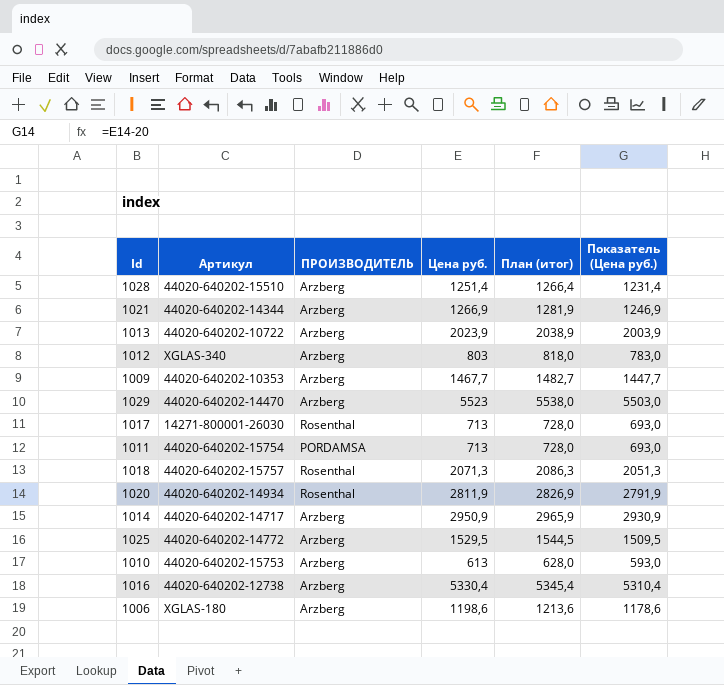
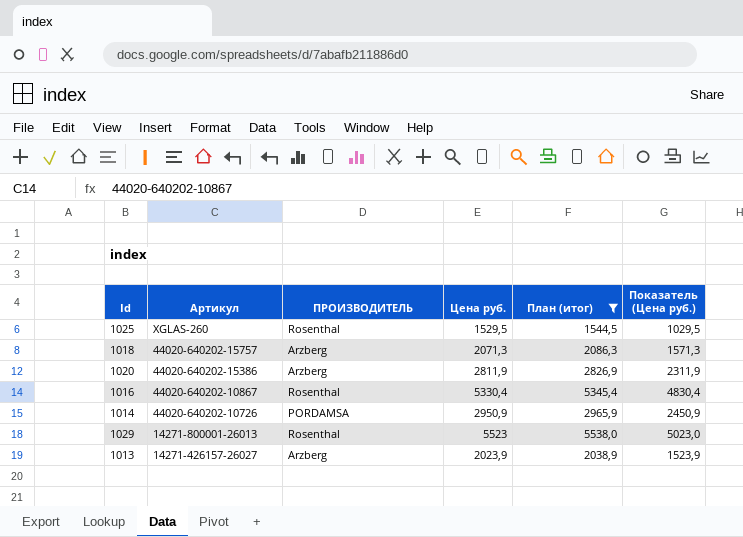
filter: none -> План (итог) >= 1544,5
row order: none -> Артикул descending
column Показатель (Цена руб.) | formula: [Цена руб.] - 20 -> [Цена руб.] - 500
1025 | Артикул: 44020-640202-14772 -> XGLAS-260
1025 | ПРОИЗВОДИТЕЛЬ: Arzberg -> Rosenthal
1018 | ПРОИЗВОДИТЕЛЬ: Rosenthal -> Arzberg
1020 | Артикул: 44020-640202-14934 -> 44020-640202-15386
1020 | ПРОИЗВОДИТЕЛЬ: Rosenthal -> Arzberg
1016 | Артикул: 44020-640202-12738 -> 44020-640202-10867
1016 | ПРОИЗВОДИТЕЛЬ: Arzberg -> Rosenthal
1014 | Артикул: 44020-640202-14717 -> 44020-640202-10726
1014 | ПРОИЗВОДИТЕЛЬ: Arzberg -> PORDAMSA
1029 | Артикул: 44020-640202-14470 -> 14271-800001-26013
1029 | ПРОИЗВОДИТЕЛЬ: Arzberg -> Rosenthal
1013 | Артикул: 44020-640202-10722 -> 14271-426157-26027

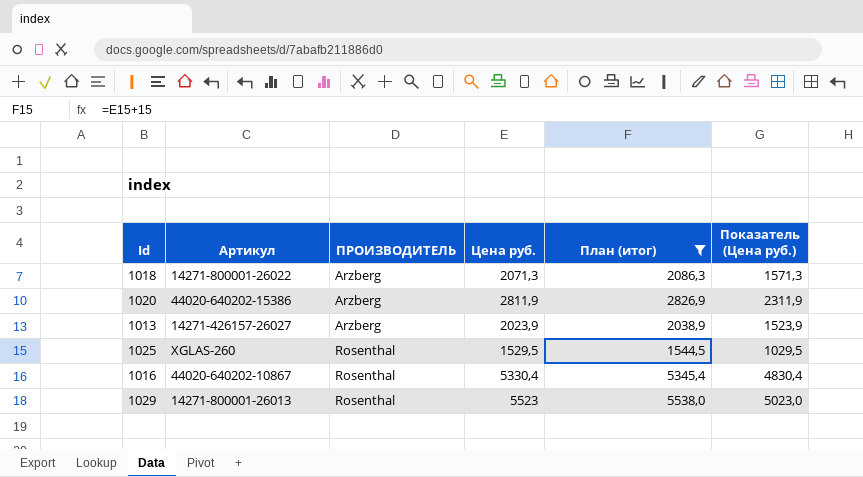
row order: Артикул descending -> ПРОИЗВОДИТЕЛЬ ascending
row 1014: 44020-640202-10726 | PORDAMSA | 2950,9 | 2965,9 | 2450,9 -> none
1018 | Артикул: 44020-640202-15757 -> 14271-800001-26022

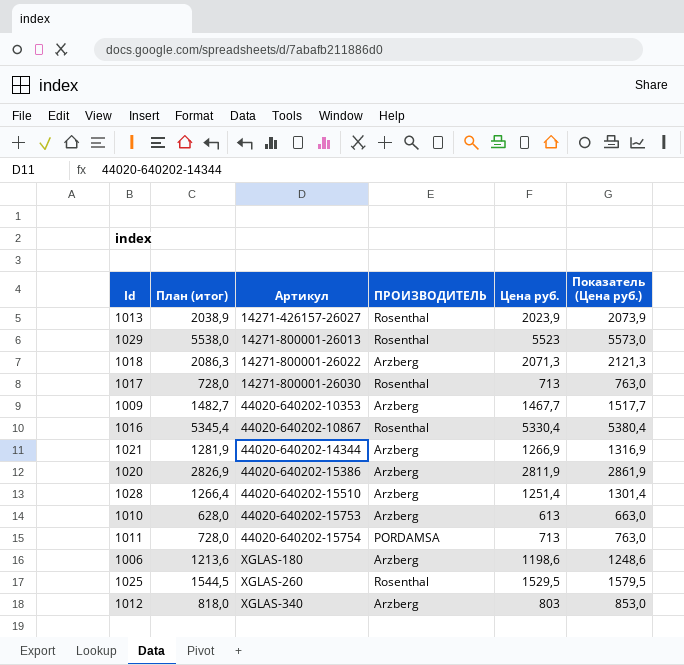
filter: План (итог) >= 1544,5 -> none
row order: ПРОИЗВОДИТЕЛЬ ascending -> Артикул ascending
column План (итог) | position: 5 -> 2
column Показатель (Цена руб.) | formula: [Цена руб.] - 500 -> [Цена руб.] + 50
1013 | ПРОИЗВОДИТЕЛЬ: Arzberg -> Rosenthal

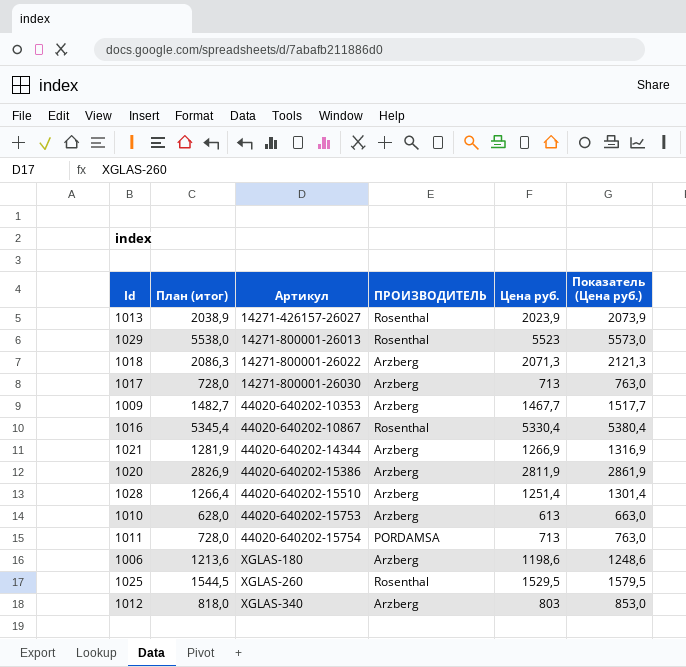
1017 | ПРОИЗВОДИТЕЛЬ: Rosenthal -> Arzberg

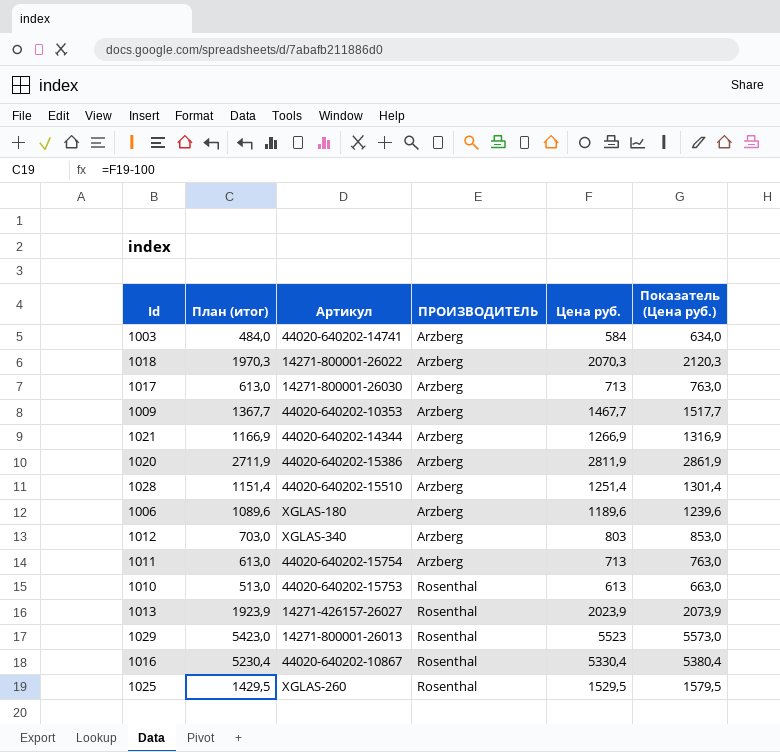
row order: Артикул ascending -> ПРОИЗВОДИТЕЛЬ ascending
column План (итог) | formula: [Цена руб.] + 15 -> [Цена руб.] - 100
row 1003: none -> 484,0 | 44020-640202-14741 | Arzberg | 584 | 634,0
1018 | Цена руб.: 2071,3 -> 2070,3
1018 | Показатель (Цена руб.): 2121,3 -> 2120,3
1006 | Цена руб.: 1198,6 -> 1189,6
1006 | Показатель (Цена руб.): 1248,6 -> 1239,6
1011 | ПРОИЗВОДИТЕЛЬ: PORDAMSA -> Arzberg
1010 | ПРОИЗВОДИТЕЛЬ: Arzberg -> Rosenthal

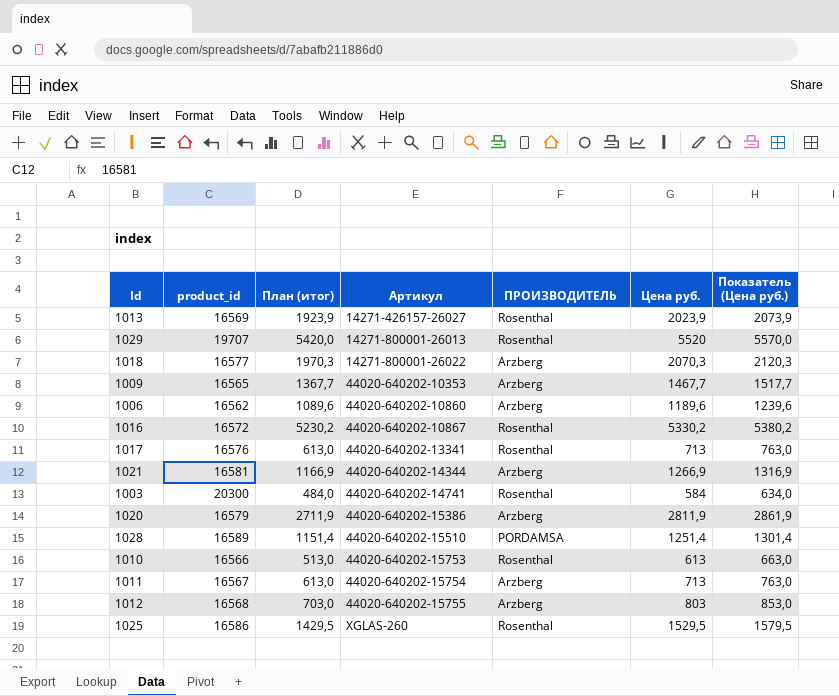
row order: ПРОИЗВОДИТЕЛЬ ascending -> Артикул ascending
column product_id | position: none -> 2
1029 | План (итог): 5423,0 -> 5420,0
1029 | Цена руб.: 5523 -> 5520
1029 | Показатель (Цена руб.): 5573,0 -> 5570,0
1006 | Артикул: XGLAS-180 -> 44020-640202-10860
1016 | План (итог): 5230,4 -> 5230,2
1016 | Цена руб.: 5330,4 -> 5330,2
1016 | Показатель (Цена руб.): 5380,4 -> 5380,2
1017 | Артикул: 14271-800001-26030 -> 44020-640202-13341
1017 | ПРОИЗВОДИТЕЛЬ: Arzberg -> Rosenthal
1003 | ПРОИЗВОДИТЕЛЬ: Arzberg -> Rosenthal
1028 | ПРОИЗВОДИТЕЛЬ: Arzberg -> PORDAMSA
1012 | Артикул: XGLAS-340 -> 44020-640202-15755

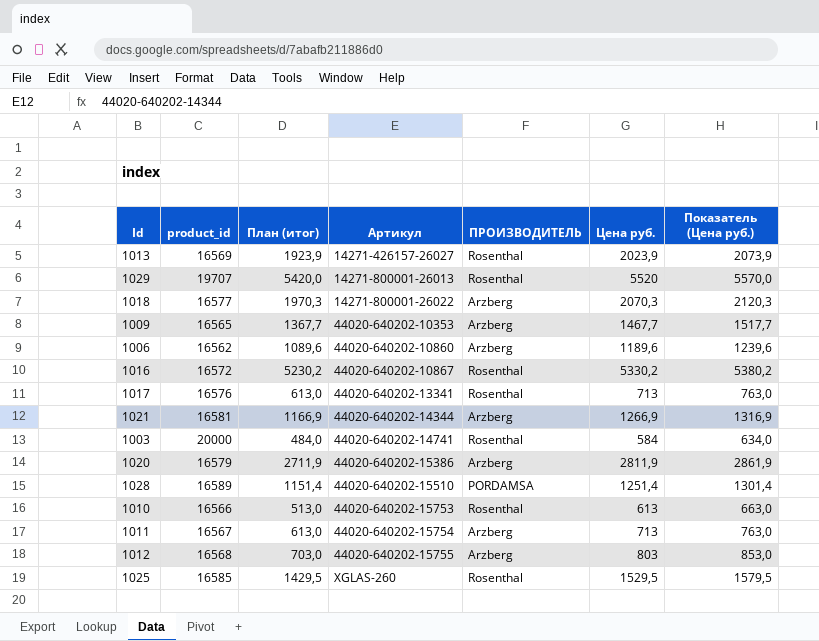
1003 | product_id: 20300 -> 20000
1025 | product_id: 16586 -> 16585

